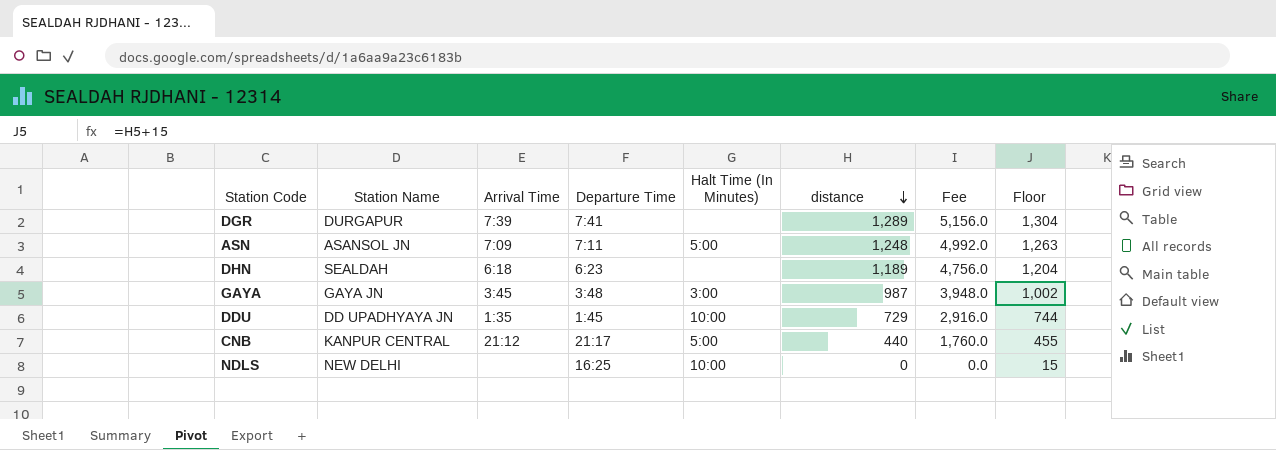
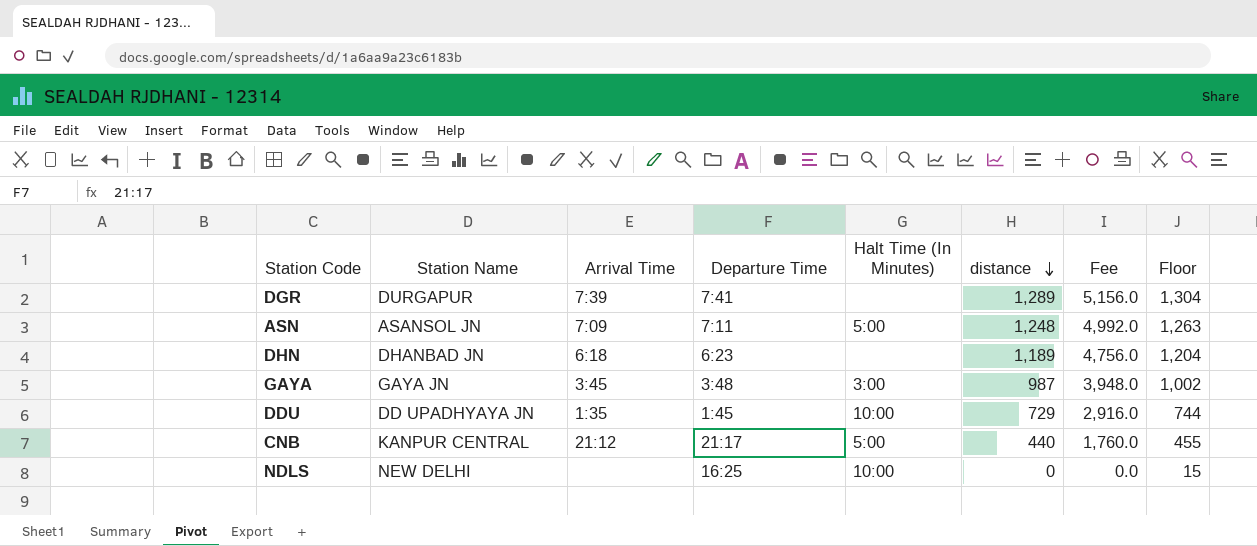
DHN | Station Name: SEALDAH -> DHANBAD JN

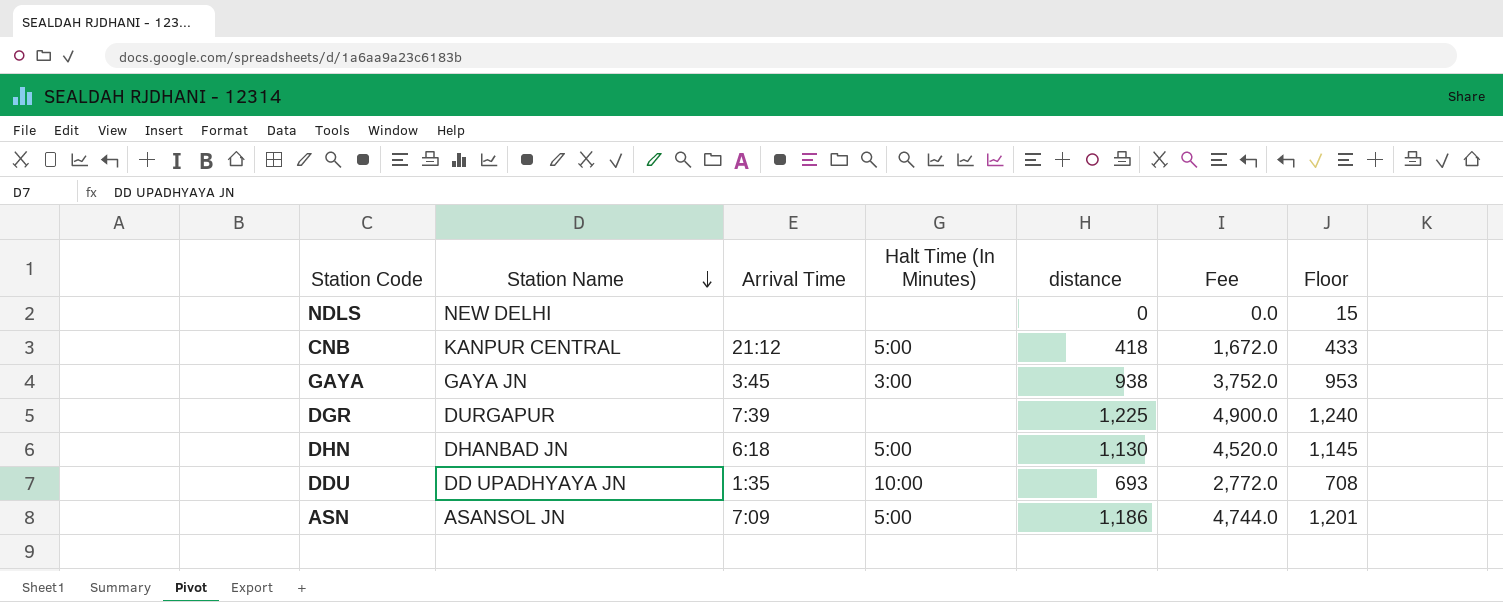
row order: distance descending -> Station Name descending
column Departure Time | position: 4 -> none
NDLS | Halt Time (In Minutes): 10:00 -> none
CNB | distance: 440 -> 418
CNB | Fee: 1,760.0 -> 1,672.0
CNB | Floor: 455 -> 433
GAYA | distance: 987 -> 938
GAYA | Fee: 3,948.0 -> 3,752.0
GAYA | Floor: 1,002 -> 953
DGR | distance: 1,289 -> 1,225
DGR | Fee: 5,156.0 -> 4,900.0
DGR | Floor: 1,304 -> 1,240
DHN | Halt Time (In Minutes): none -> 5:00
DHN | distance: 1,189 -> 1,130
DHN | Fee: 4,756.0 -> 4,520.0
DHN | Floor: 1,204 -> 1,145
DDU | distance: 729 -> 693
DDU | Fee: 2,916.0 -> 2,772.0
DDU | Floor: 744 -> 708
ASN | distance: 1,248 -> 1,186
ASN | Fee: 4,992.0 -> 4,744.0
ASN | Floor: 1,263 -> 1,201

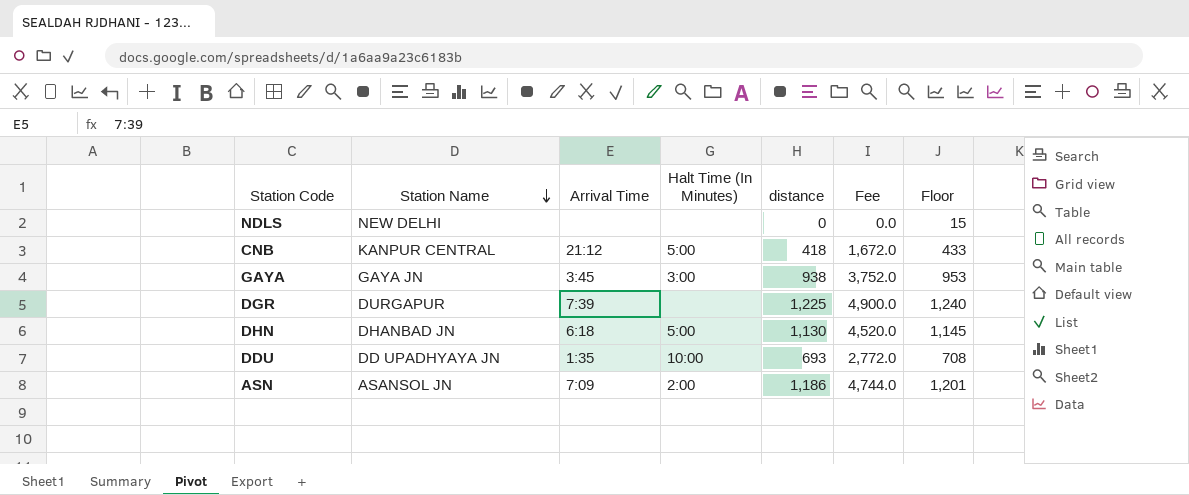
ASN | Halt Time (In Minutes): 5:00 -> 2:00

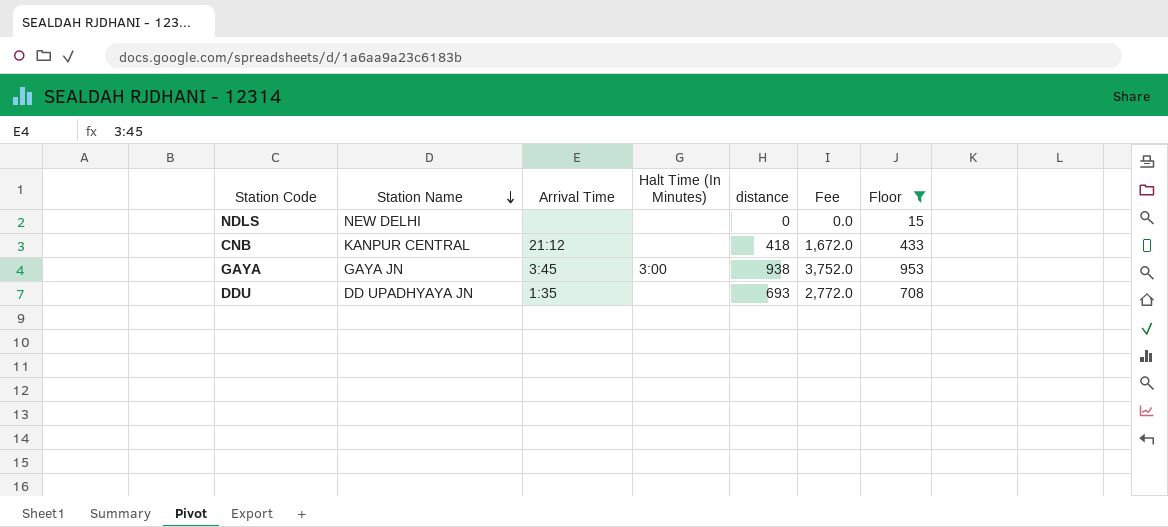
filter: none -> Floor <= 953
CNB | Halt Time (In Minutes): 5:00 -> none
DDU | Halt Time (In Minutes): 10:00 -> none

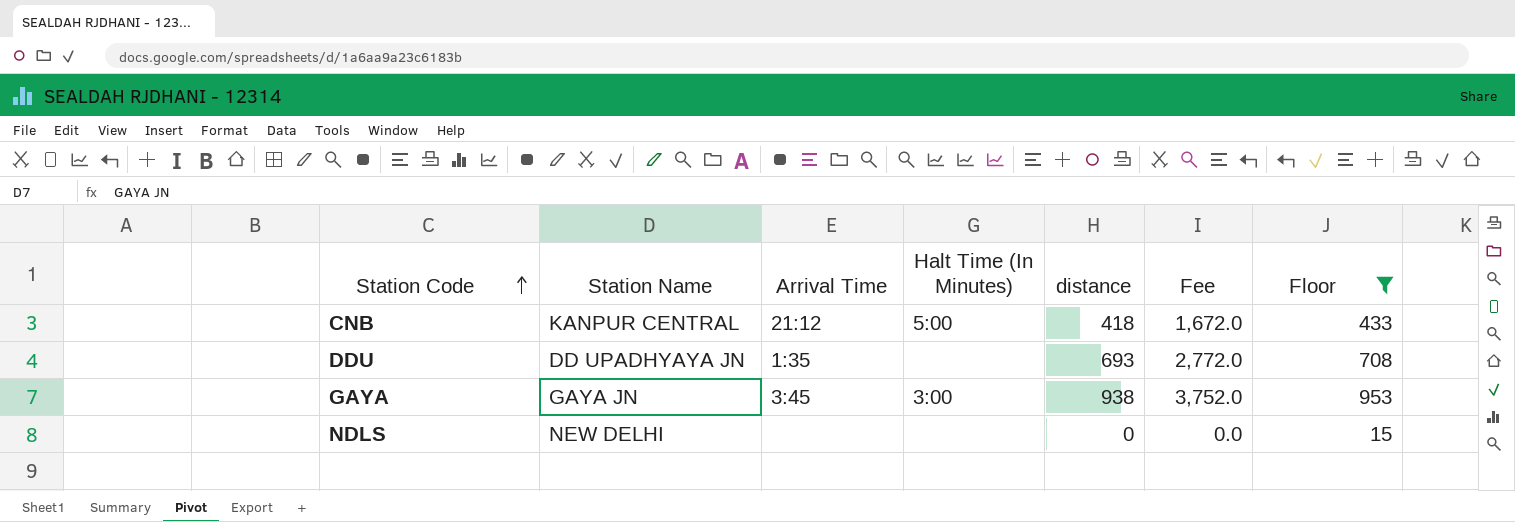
row order: Station Name descending -> Station Code ascending
CNB | Halt Time (In Minutes): none -> 5:00

